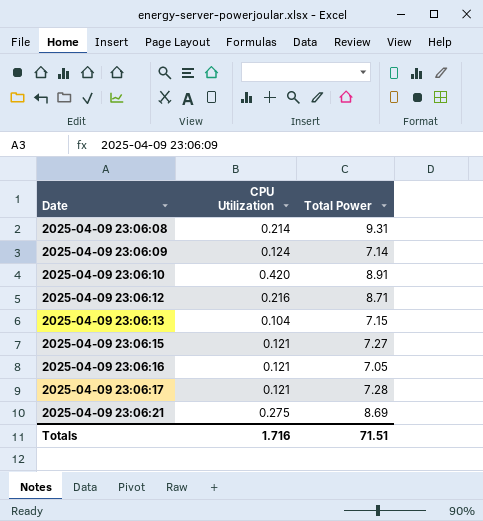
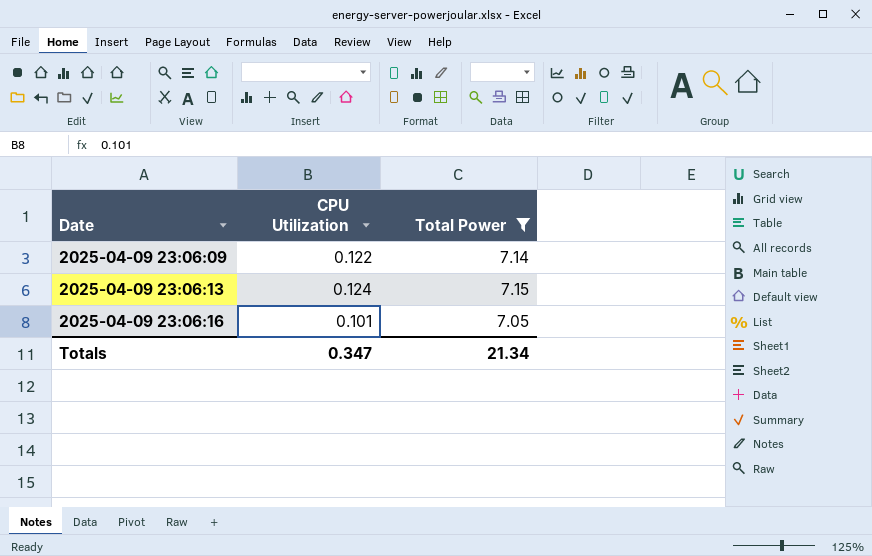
filter: none -> Total Power <= 7.15
2025-04-09 23:06:09 | CPU Utilization: 0.124 -> 0.122
2025-04-09 23:06:13 | CPU Utilization: 0.104 -> 0.124
2025-04-09 23:06:16 | CPU Utilization: 0.121 -> 0.101
Totals | CPU Utilization: 1.716 -> 0.347
Totals | Total Power: 71.51 -> 21.34

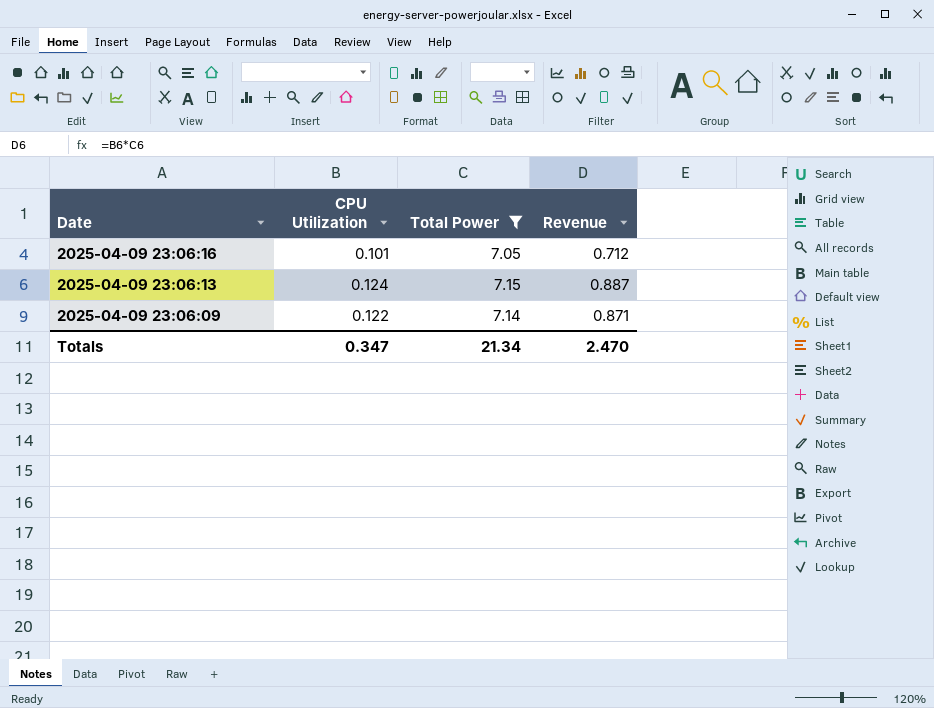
row order: Date ascending -> Date descending
column Revenue | formula: none -> [CPU Utilization] * [Total Power]

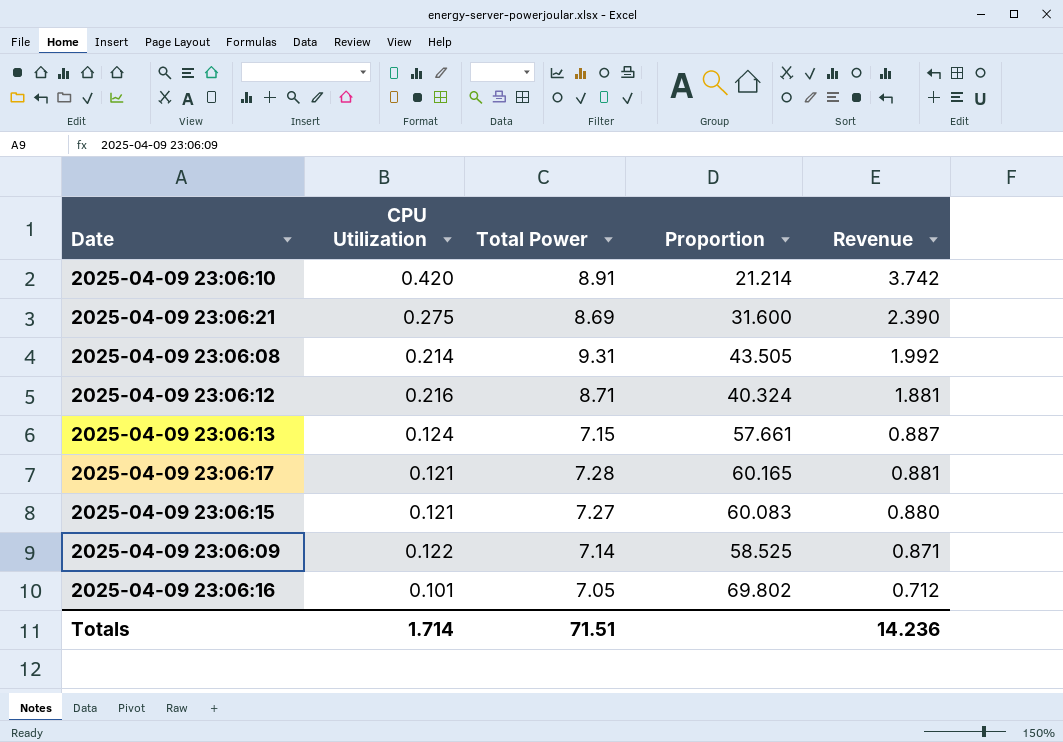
filter: Total Power <= 7.15 -> none
row order: Date descending -> Revenue descending
column Proportion | formula: none -> [Total Power] / [CPU Utilization]
Totals | CPU Utilization: 0.347 -> 1.714
Totals | Total Power: 21.34 -> 71.51
Totals | Revenue: 2.470 -> 14.236

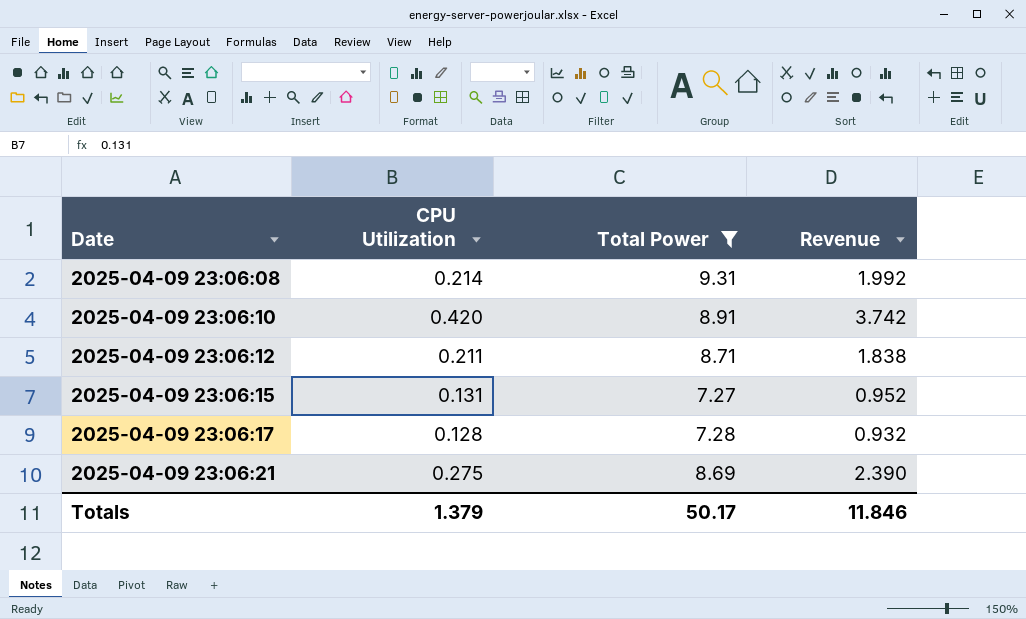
filter: none -> Total Power >= 7.27
row order: Revenue descending -> Date ascending
column Proportion | formula: [Total Power] / [CPU Utilization] -> none
2025-04-09 23:06:12 | CPU Utilization: 0.216 -> 0.211
2025-04-09 23:06:12 | Revenue: 1.881 -> 1.838
2025-04-09 23:06:15 | CPU Utilization: 0.121 -> 0.131
2025-04-09 23:06:15 | Revenue: 0.880 -> 0.952
2025-04-09 23:06:17 | CPU Utilization: 0.121 -> 0.128
2025-04-09 23:06:17 | Revenue: 0.881 -> 0.932
Totals | CPU Utilization: 1.714 -> 1.379
Totals | Total Power: 71.51 -> 50.17
Totals | Revenue: 14.236 -> 11.846

